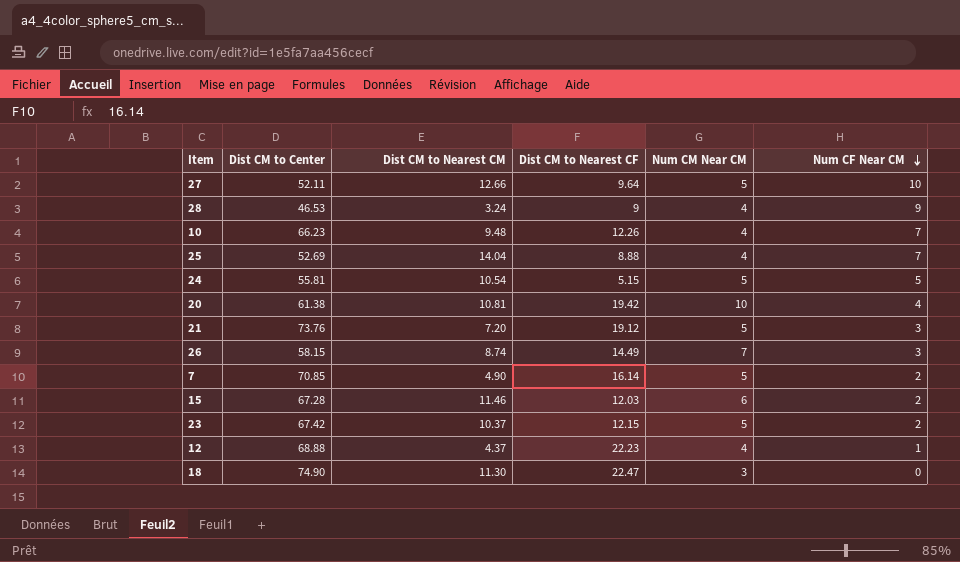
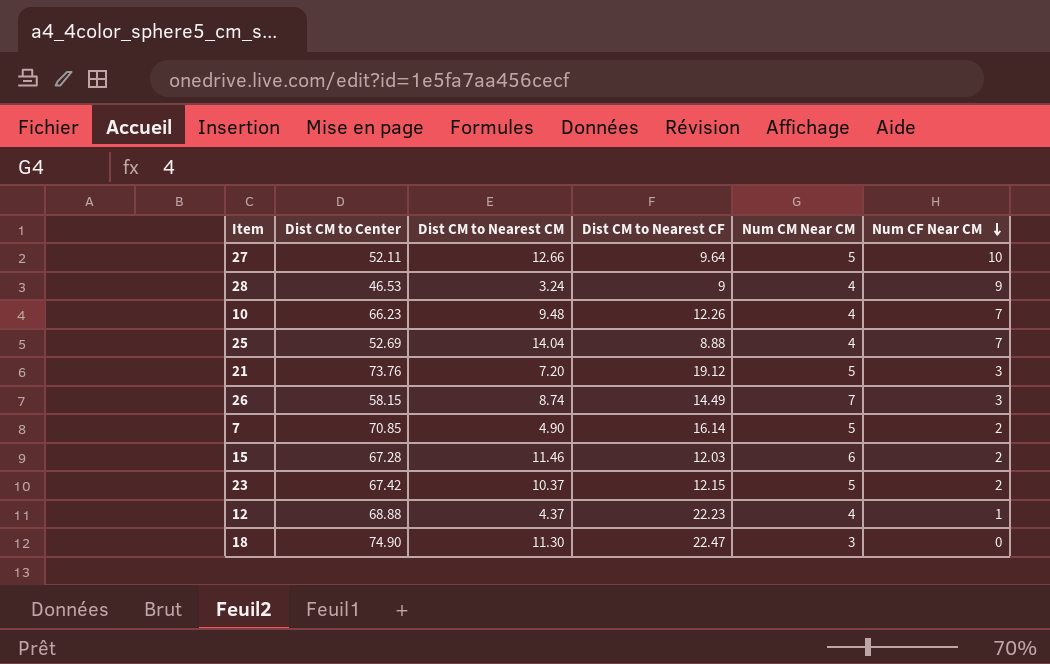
row 24: 55.81 | 10.54 | 5.15 | 5 | 5 -> none
row 20: 61.38 | 10.81 | 19.42 | 10 | 4 -> none

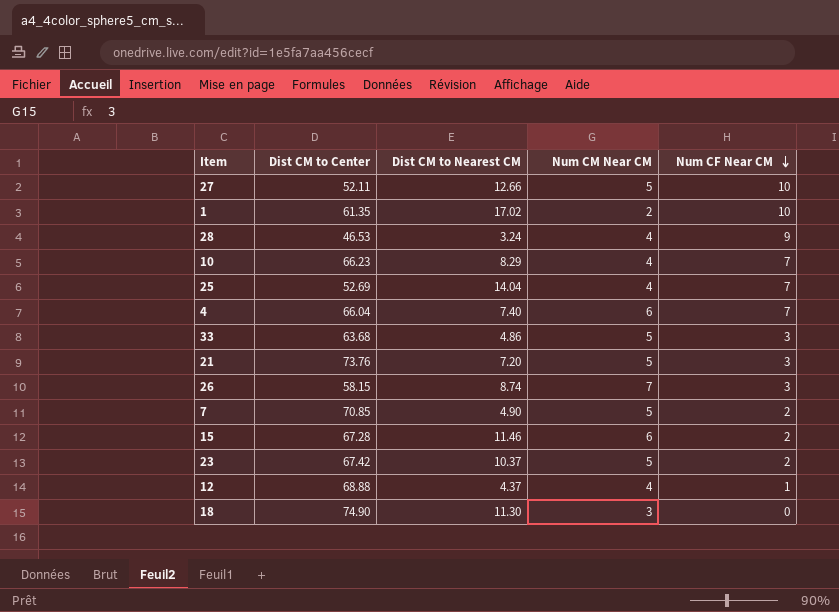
column Dist CM to Nearest CF | position: 4 -> none
row 1: none -> 61.35 | 17.02 | 2 | 10
10 | Dist CM to Nearest CM: 9.48 -> 8.29
row 4: none -> 66.04 | 7.40 | 6 | 7
row 33: none -> 63.68 | 4.86 | 5 | 3

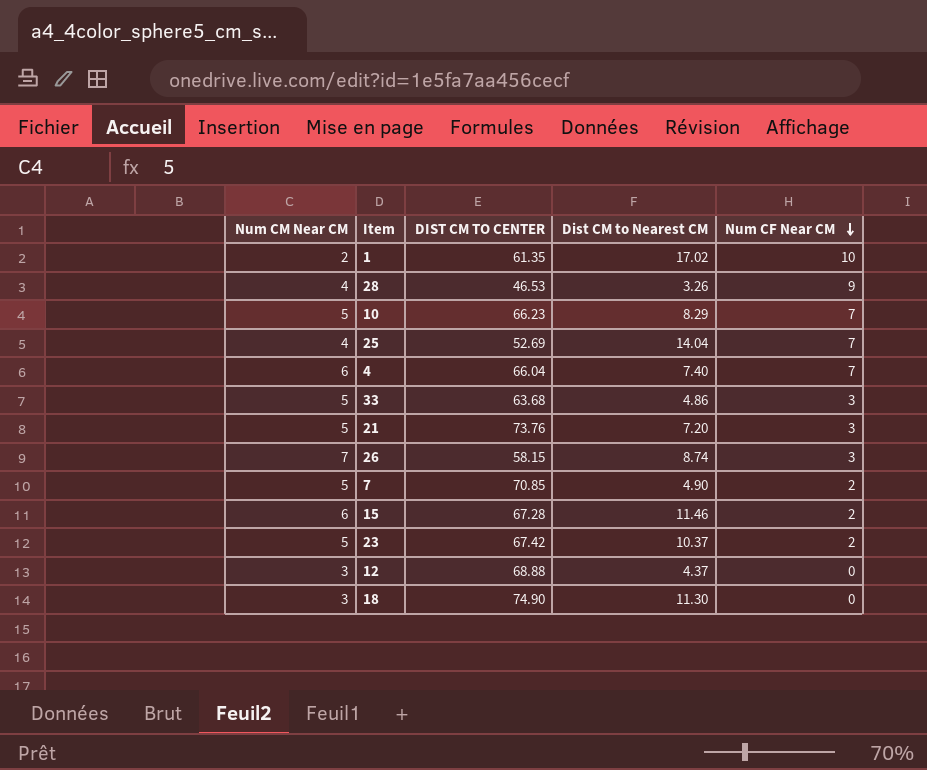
column Num CM Near CM | position: 4 -> 1
column name: Dist CM to Center -> DIST CM TO CENTER
row 27: 52.11 | 12.66 | 5 | 10 -> none
28 | Dist CM to Nearest CM: 3.24 -> 3.26
10 | Num CM Near CM: 4 -> 5
12 | Num CM Near CM: 4 -> 3
12 | Num CF Near CM: 1 -> 0

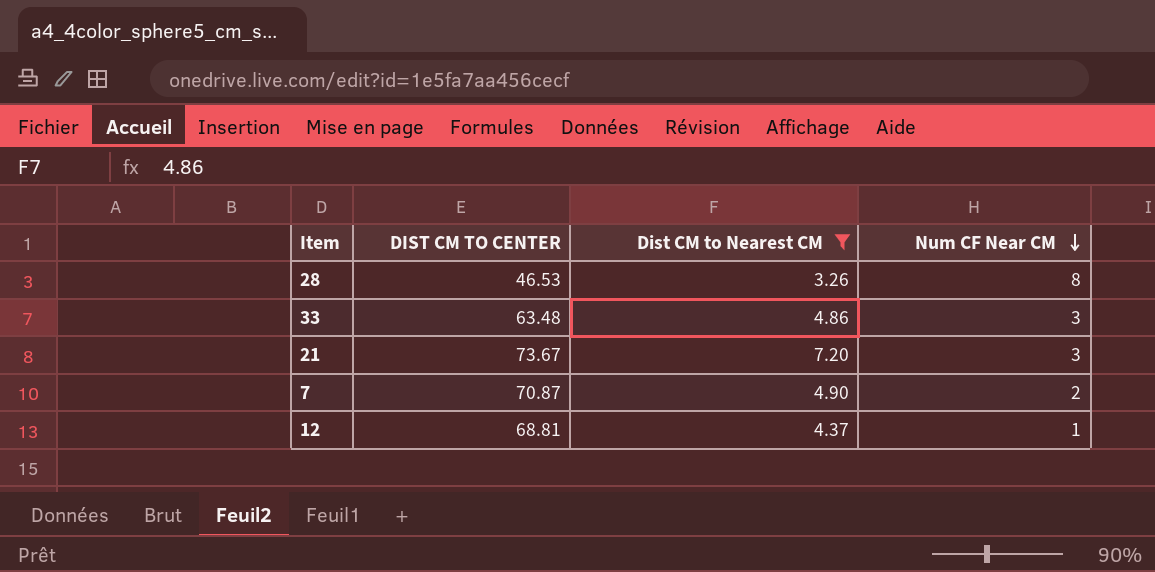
filter: none -> Dist CM to Nearest CM <= 7.20
column Num CM Near CM | position: 1 -> none
28 | Num CF Near CM: 9 -> 8
33 | DIST CM TO CENTER: 63.68 -> 63.48
21 | DIST CM TO CENTER: 73.76 -> 73.67
7 | DIST CM TO CENTER: 70.85 -> 70.87
12 | DIST CM TO CENTER: 68.88 -> 68.81
12 | Num CF Near CM: 0 -> 1

